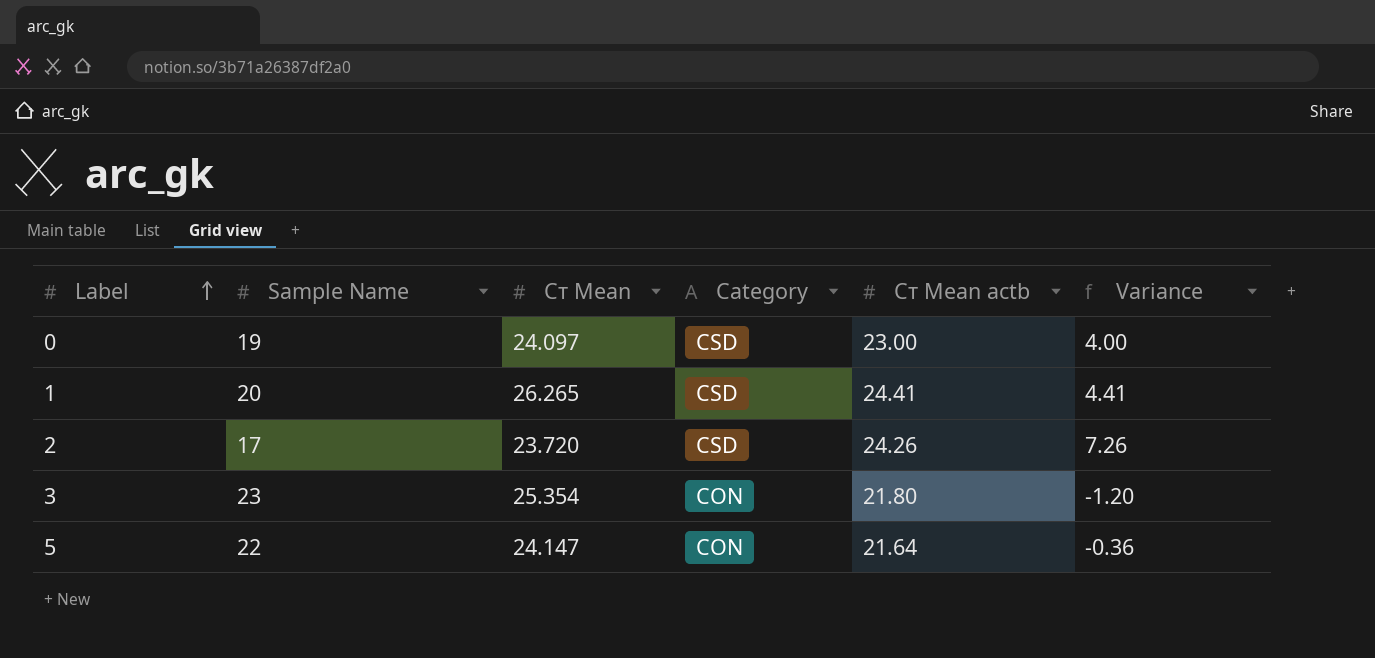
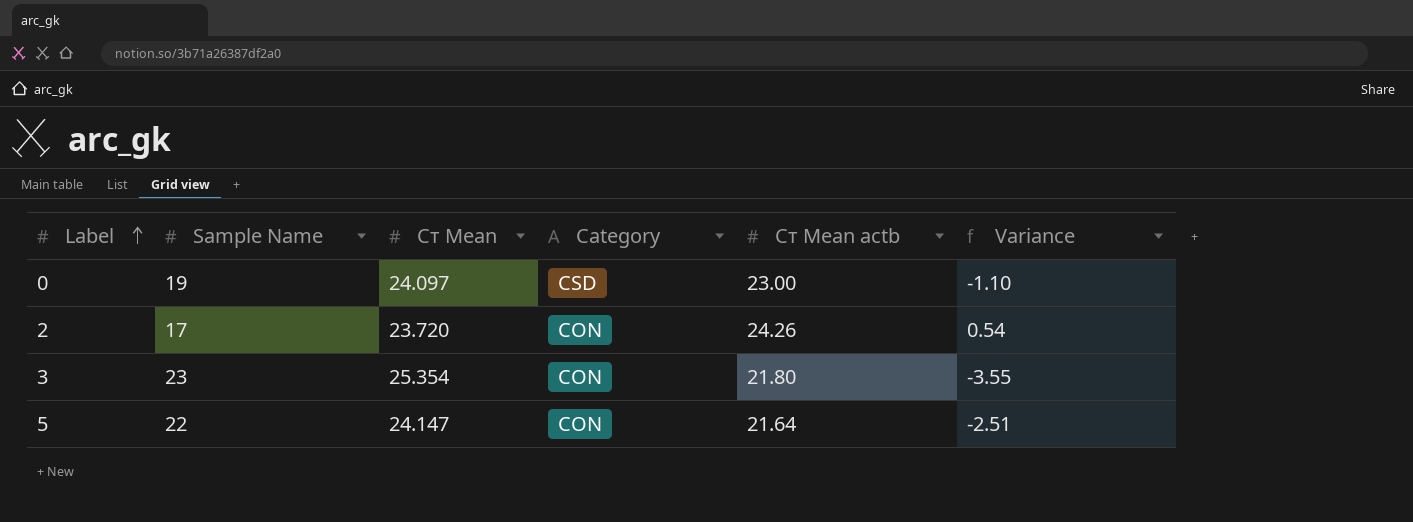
column Variance | formula: [Cт Mean actb] - [Sample Name] -> [Cт Mean actb] - [Cт Mean]
row 1: 20 | 26.265 | CSD | 24.41 | 4.41 -> none
2 | Category: CSD -> CON

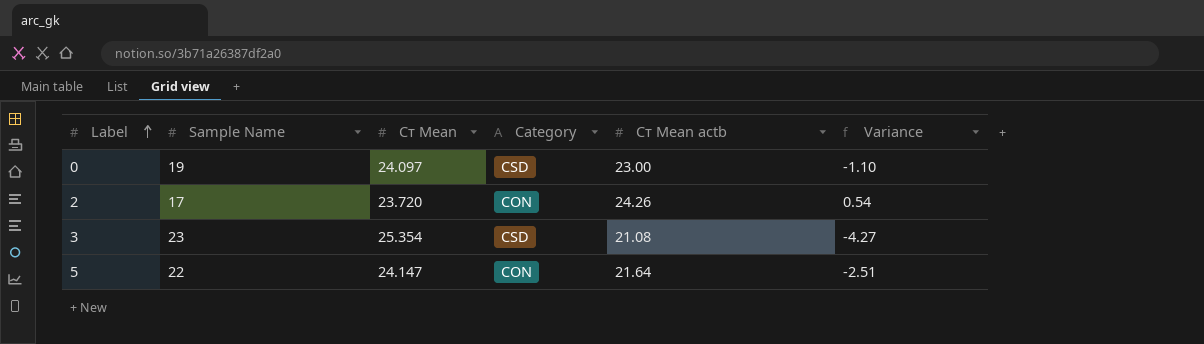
3 | Category: CON -> CSD
3 | Cт Mean actb: 21.80 -> 21.08
3 | Variance: -3.55 -> -4.27

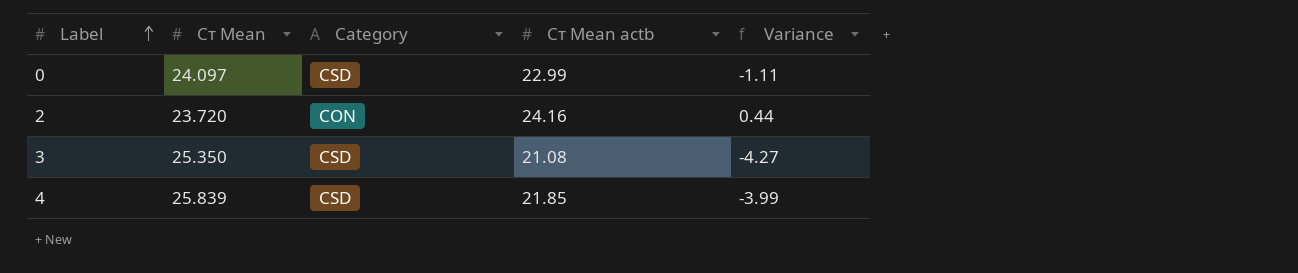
column Sample Name | position: 2 -> none
row 5: 22 | 24.147 | CON | 21.64 | -2.51 -> none
0 | Cт Mean actb: 23.00 -> 22.99
0 | Variance: -1.10 -> -1.11
2 | Cт Mean actb: 24.26 -> 24.16
2 | Variance: 0.54 -> 0.44
3 | Cт Mean: 25.354 -> 25.350
row 4: none -> 25.839 | CSD | 21.85 | -3.99

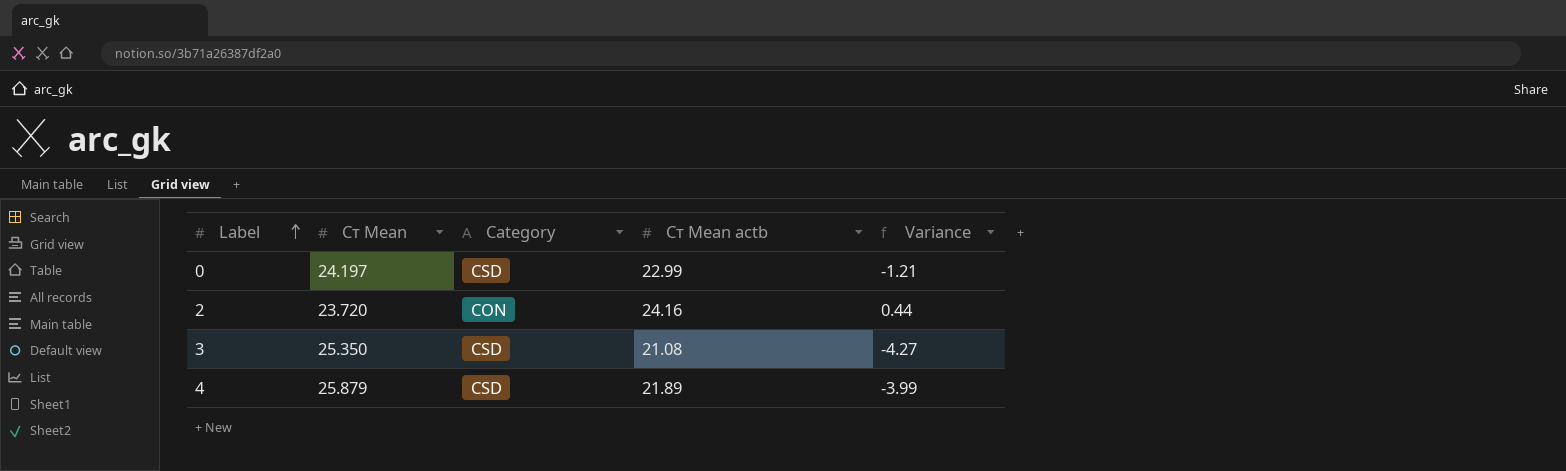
0 | Cт Mean: 24.097 -> 24.197
0 | Variance: -1.11 -> -1.21
4 | Cт Mean: 25.839 -> 25.879
4 | Cт Mean actb: 21.85 -> 21.89

